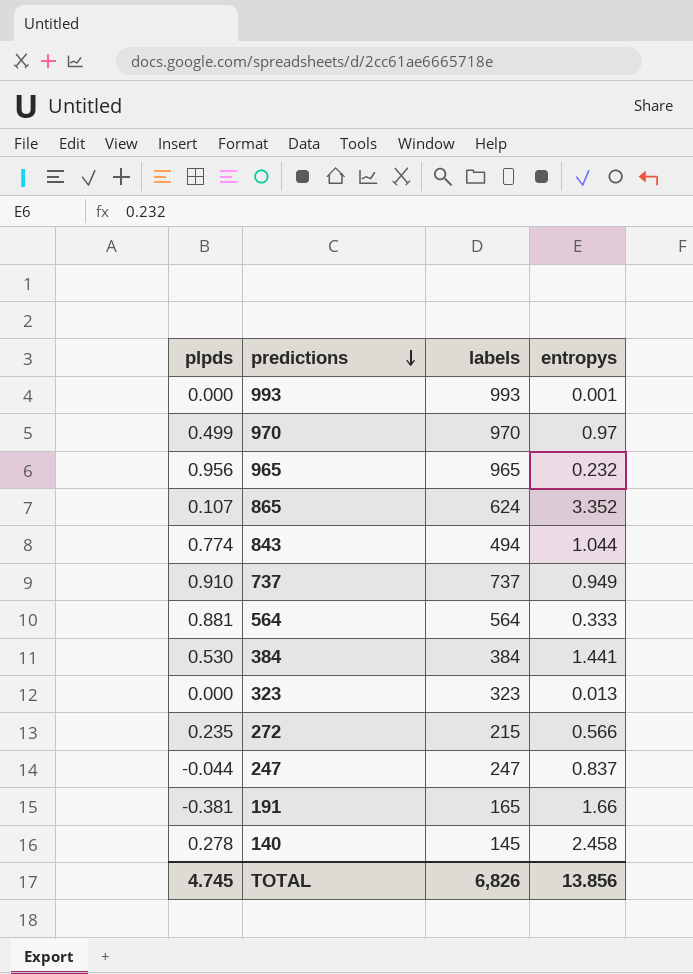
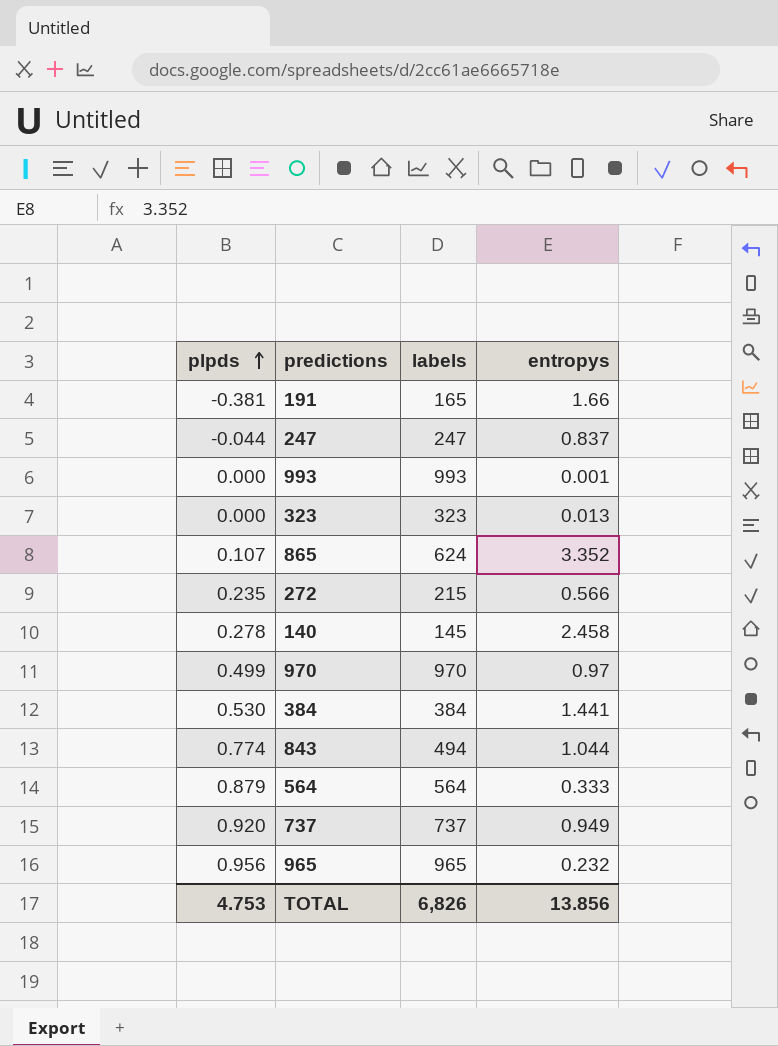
row order: predictions descending -> plpds ascending
564 | plpds: 0.881 -> 0.879
737 | plpds: 0.910 -> 0.920
TOTAL | plpds: 4.745 -> 4.753

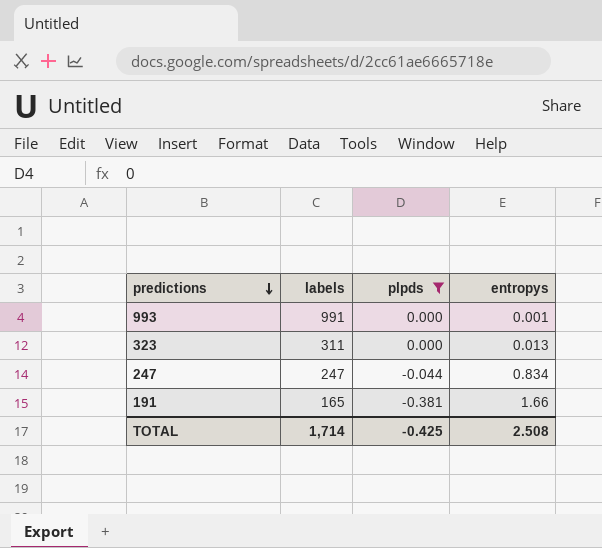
filter: none -> plpds <= 0.000
row order: plpds ascending -> predictions descending
column plpds | position: 1 -> 3
993 | labels: 993 -> 991
323 | labels: 323 -> 311
247 | entropys: 0.837 -> 0.834
TOTAL | labels: 6,826 -> 1,714
TOTAL | plpds: 4.753 -> -0.425
TOTAL | entropys: 13.856 -> 2.508

